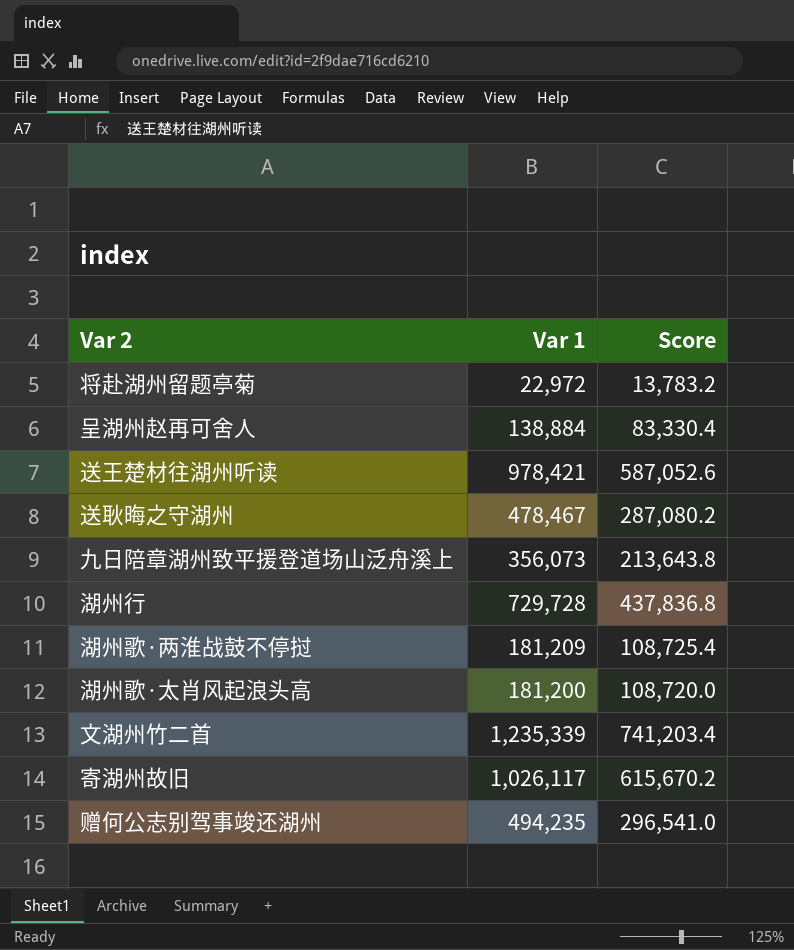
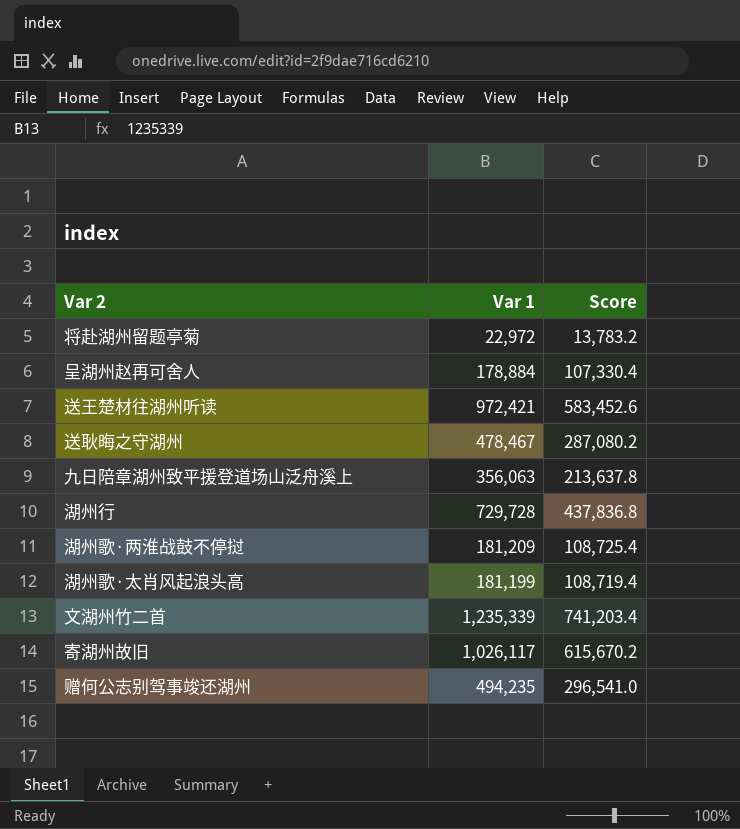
呈湖州赵再可舍人 | Var 1: 138,884 -> 178,884
呈湖州赵再可舍人 | Score: 83,330.4 -> 107,330.4
送王楚材往湖州听读 | Var 1: 978,421 -> 972,421
送王楚材往湖州听读 | Score: 587,052.6 -> 583,452.6
九日陪章湖州致平援登道场山泛舟溪上 | Var 1: 356,073 -> 356,063
九日陪章湖州致平援登道场山泛舟溪上 | Score: 213,643.8 -> 213,637.8
湖州歌·太肖风起浪头高 | Var 1: 181,200 -> 181,199
湖州歌·太肖风起浪头高 | Score: 108,720.0 -> 108,719.4

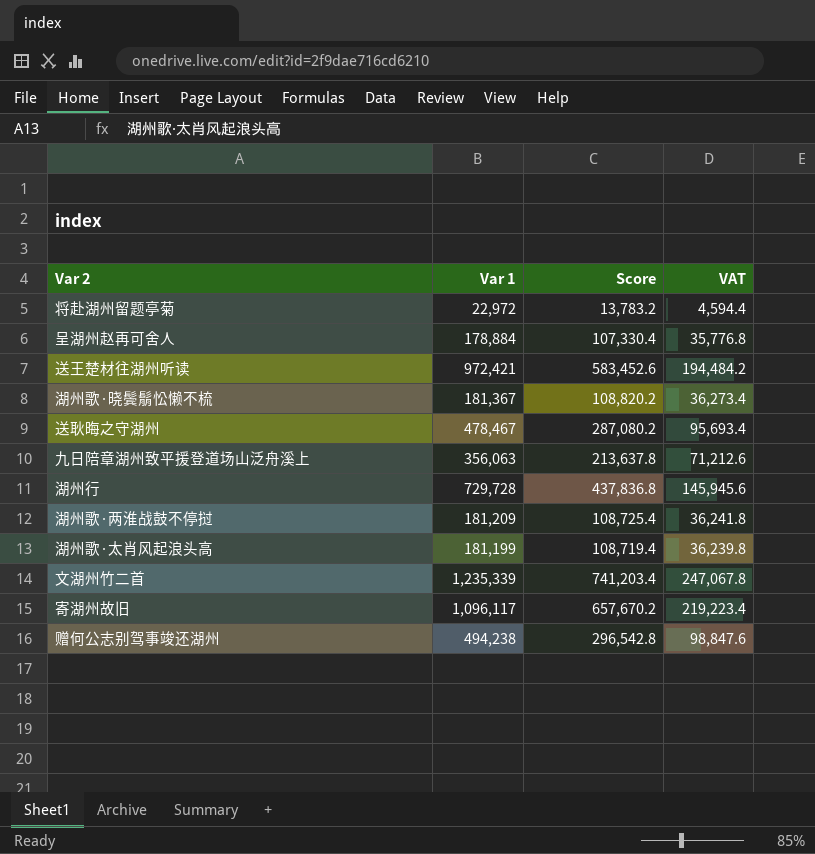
column VAT | formula: none -> [Var 1] * 0.2
row 湖州歌·晓鬓鬅忪懒不梳: none -> 181,367 | 108,820.2 | 36,273.4
寄湖州故旧 | Var 1: 1,026,117 -> 1,096,117
寄湖州故旧 | Score: 615,670.2 -> 657,670.2
赠何公志别驾事竣还湖州 | Var 1: 494,235 -> 494,238
赠何公志别驾事竣还湖州 | Score: 296,541.0 -> 296,542.8

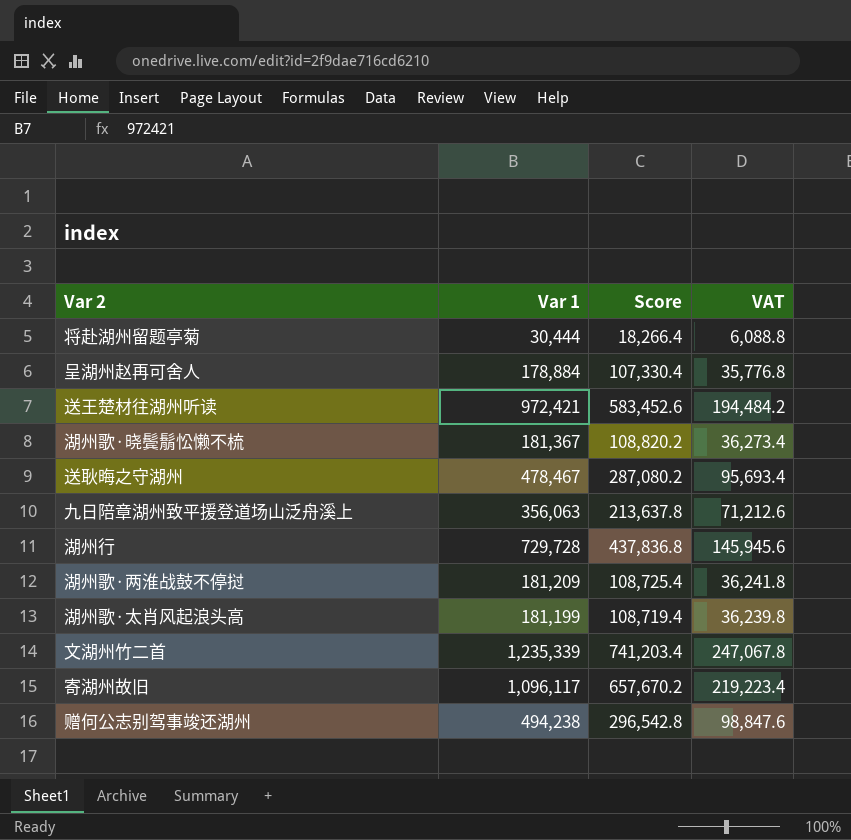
将赴湖州留题亭菊 | Var 1: 22,972 -> 30,444
将赴湖州留题亭菊 | Score: 13,783.2 -> 18,266.4
将赴湖州留题亭菊 | VAT: 4,594.4 -> 6,088.8

